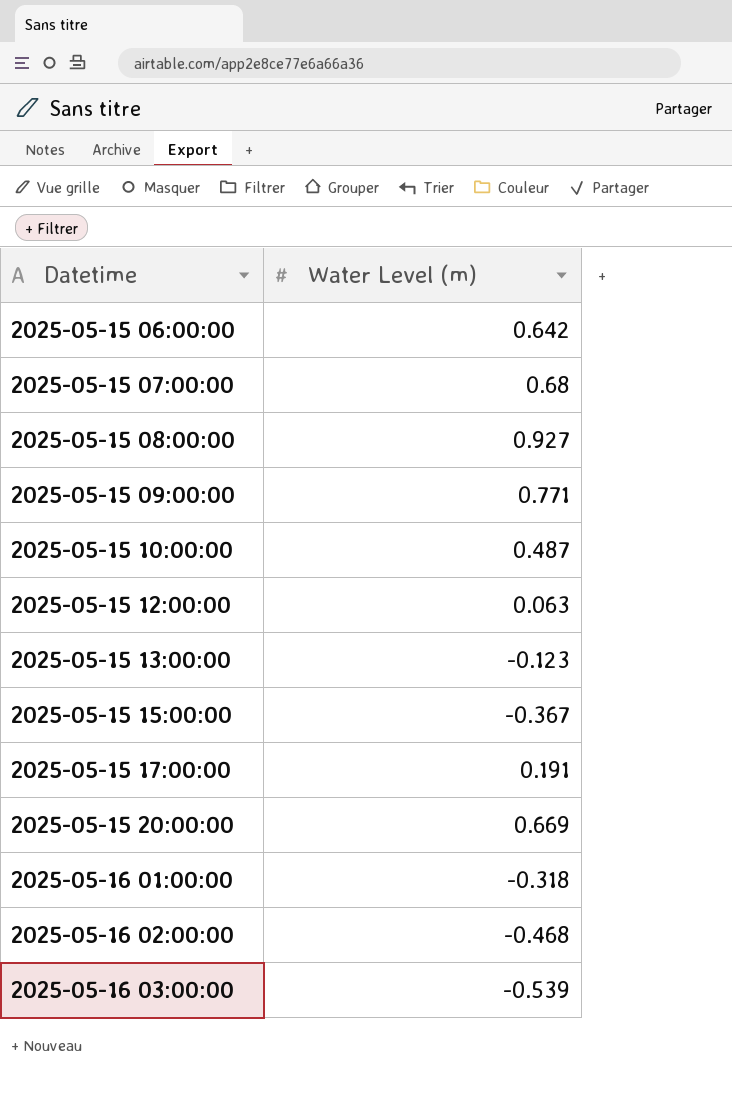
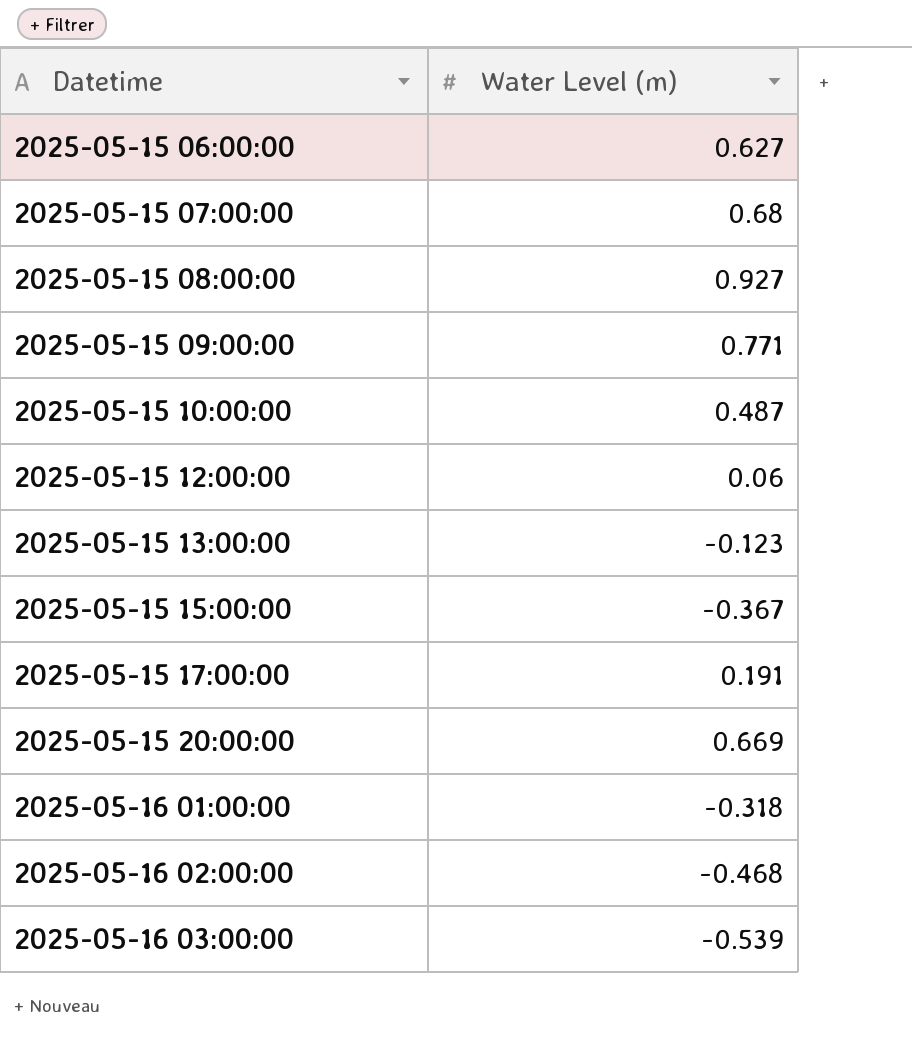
2025-05-15 06:00:00 | Water Level (m): 0.642 -> 0.627
2025-05-15 12:00:00 | Water Level (m): 0.063 -> 0.06

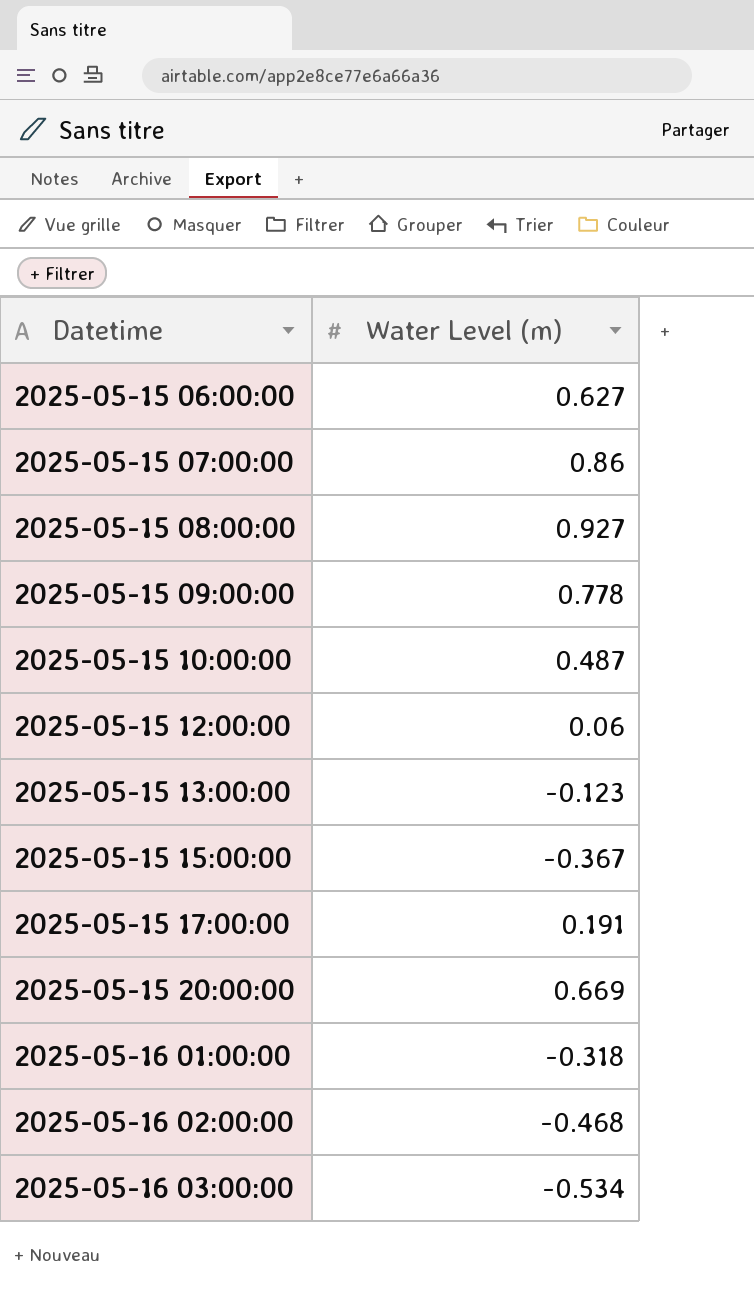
2025-05-15 07:00:00 | Water Level (m): 0.68 -> 0.86
2025-05-15 09:00:00 | Water Level (m): 0.771 -> 0.778
2025-05-16 03:00:00 | Water Level (m): -0.539 -> -0.534

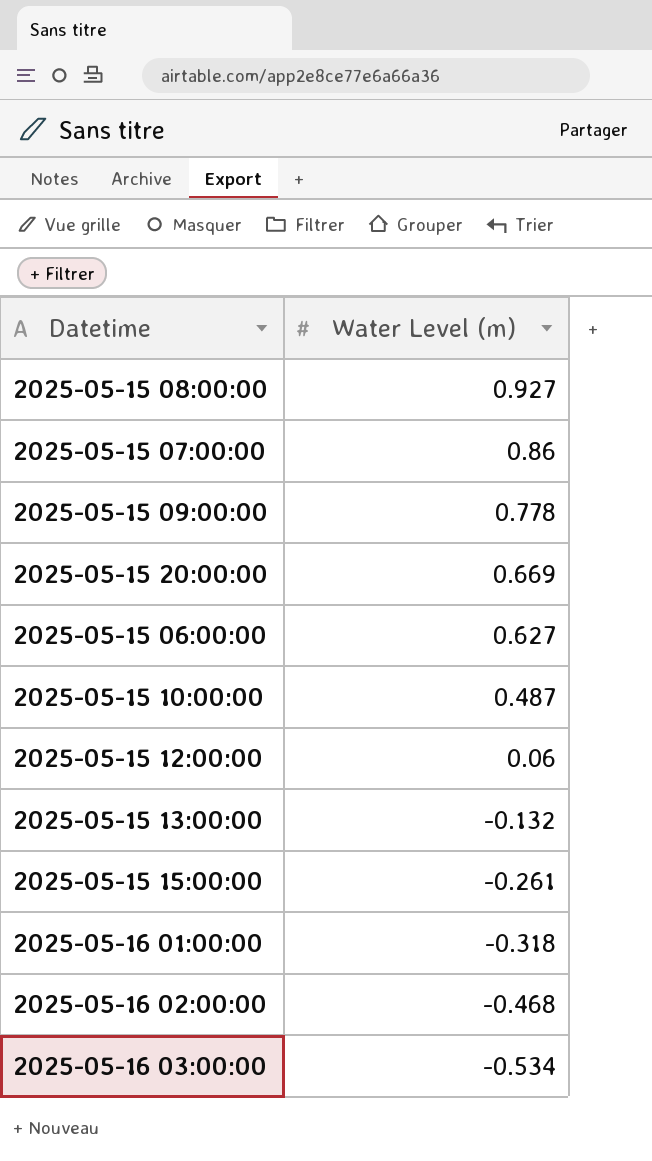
row order: Datetime ascending -> Water Level (m) descending
row 2025-05-15 17:00:00: 0.191 -> none
2025-05-15 13:00:00 | Water Level (m): -0.123 -> -0.132
2025-05-15 15:00:00 | Water Level (m): -0.367 -> -0.261

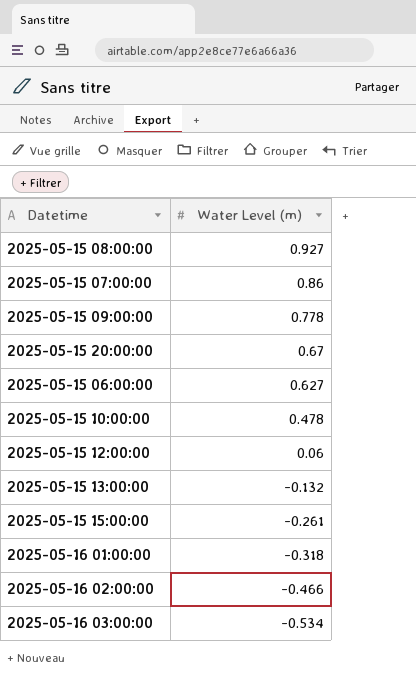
2025-05-15 20:00:00 | Water Level (m): 0.669 -> 0.67
2025-05-15 10:00:00 | Water Level (m): 0.487 -> 0.478
2025-05-16 02:00:00 | Water Level (m): -0.468 -> -0.466

